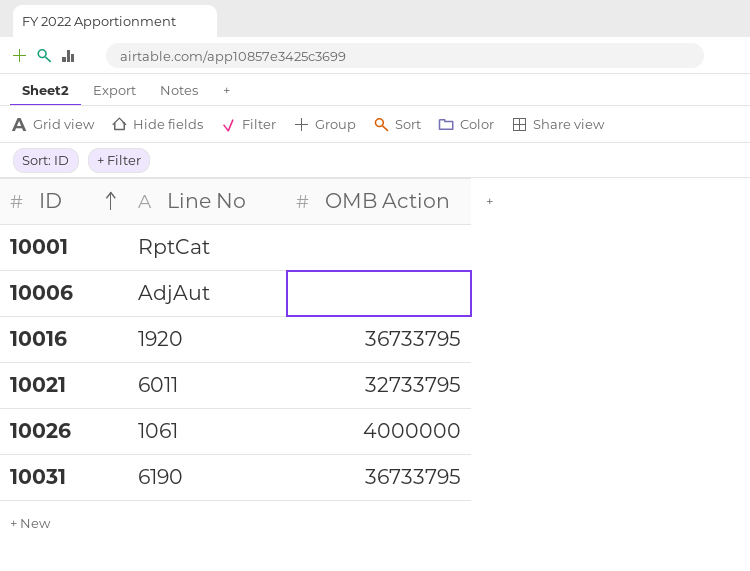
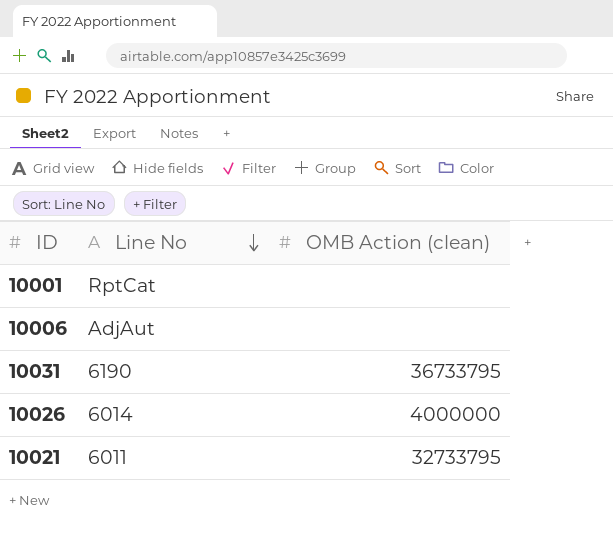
row order: ID ascending -> Line No descending
column name: OMB Action -> OMB Action (clean)
row 10016: 1920 | 36733795 -> none
10026 | Line No: 1061 -> 6014

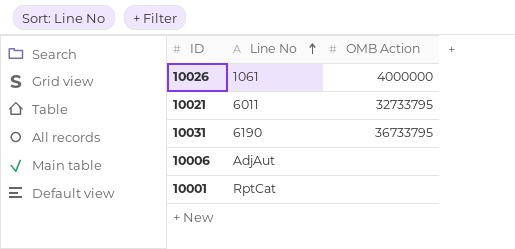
row order: Line No descending -> Line No ascending
column name: OMB Action (clean) -> OMB Action
10026 | Line No: 6014 -> 1061

